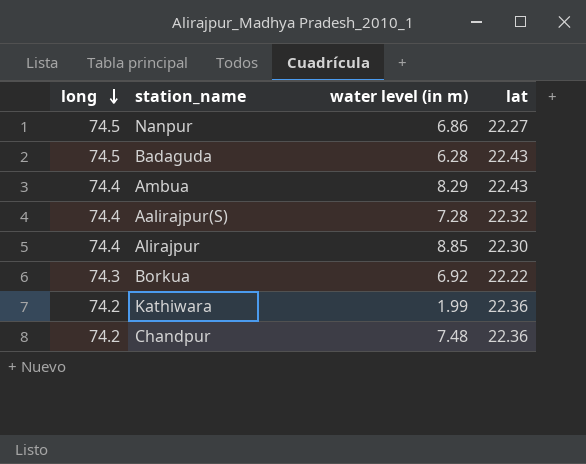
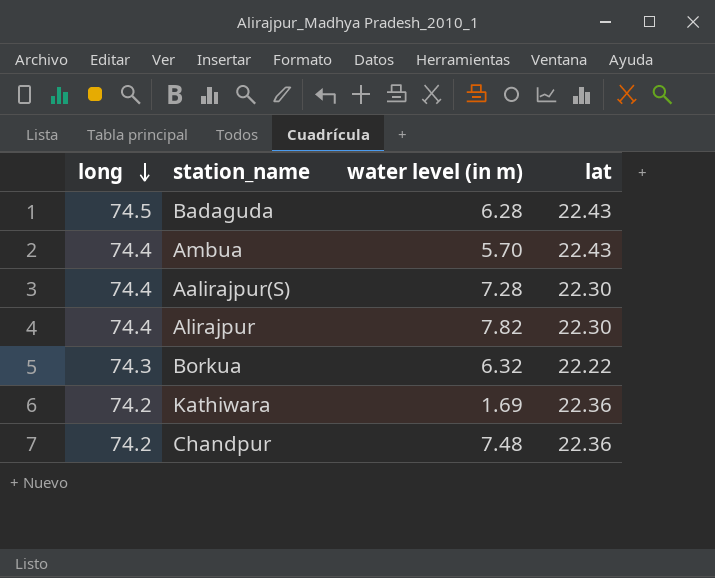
row Nanpur: 74.5 | 6.86 | 22.27 -> none
Ambua | water level (in m): 8.29 -> 5.70
Aalirajpur(S) | lat: 22.32 -> 22.30
Alirajpur | water level (in m): 8.85 -> 7.82
Borkua | water level (in m): 6.92 -> 6.32
Kathiwara | water level (in m): 1.99 -> 1.69

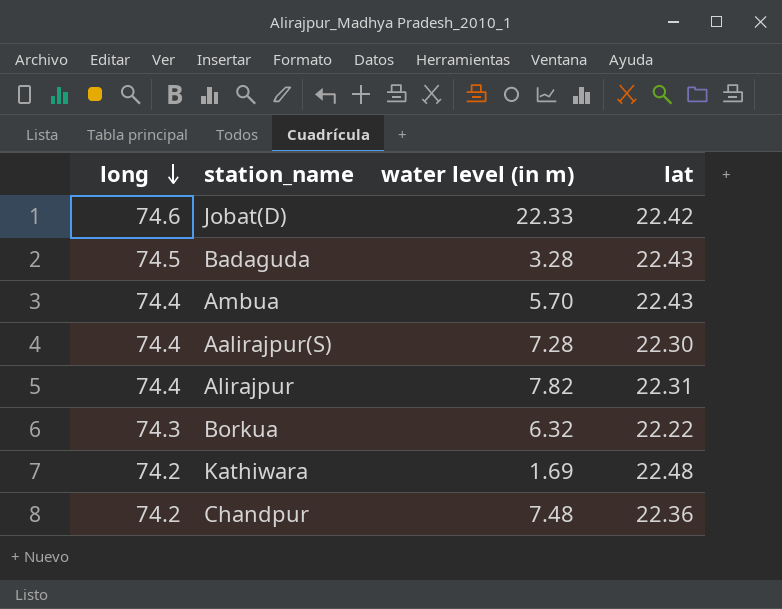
row Jobat(D): none -> 74.6 | 22.33 | 22.42
Badaguda | water level (in m): 6.28 -> 3.28
Alirajpur | lat: 22.30 -> 22.31
Kathiwara | lat: 22.36 -> 22.48

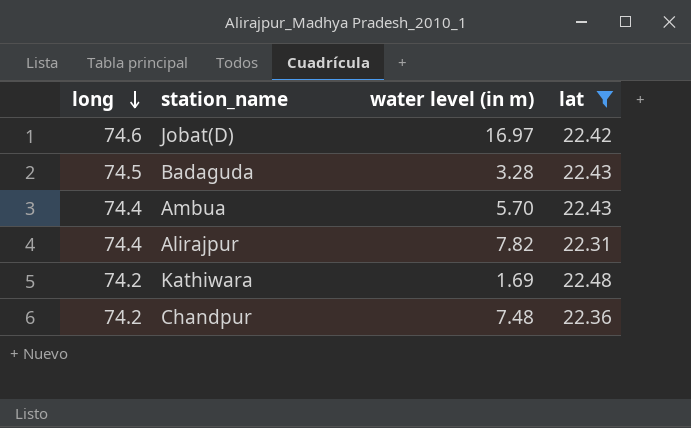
filter: none -> lat >= 22.31
Jobat(D) | water level (in m): 22.33 -> 16.97

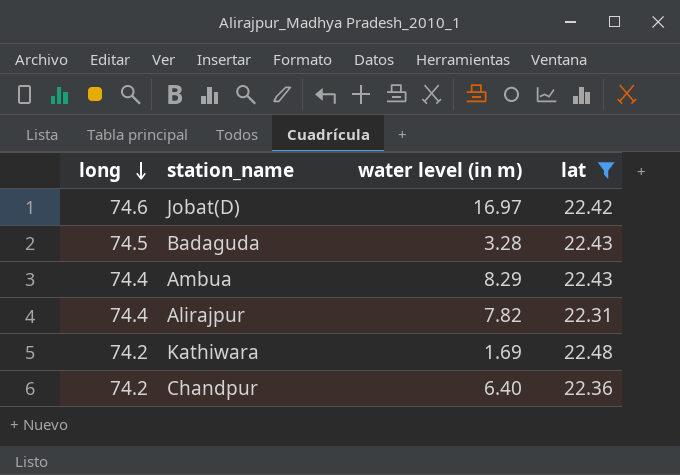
Ambua | water level (in m): 5.70 -> 8.29
Chandpur | water level (in m): 7.48 -> 6.40

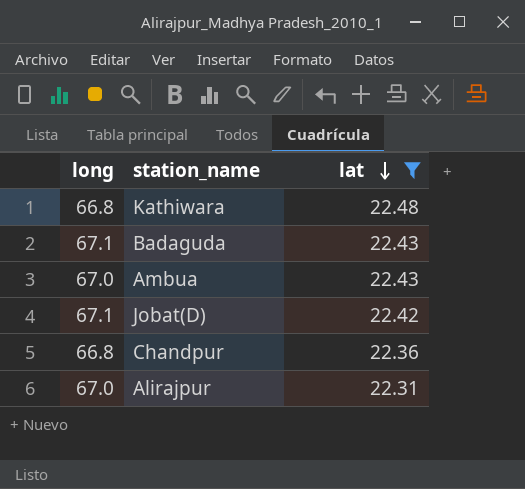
row order: long descending -> lat descending
column water level (in m) | position: 3 -> none
Kathiwara | long: 74.2 -> 66.8
Badaguda | long: 74.5 -> 67.1
Ambua | long: 74.4 -> 67.0
Jobat(D) | long: 74.6 -> 67.1
Chandpur | long: 74.2 -> 66.8
Alirajpur | long: 74.4 -> 67.0

